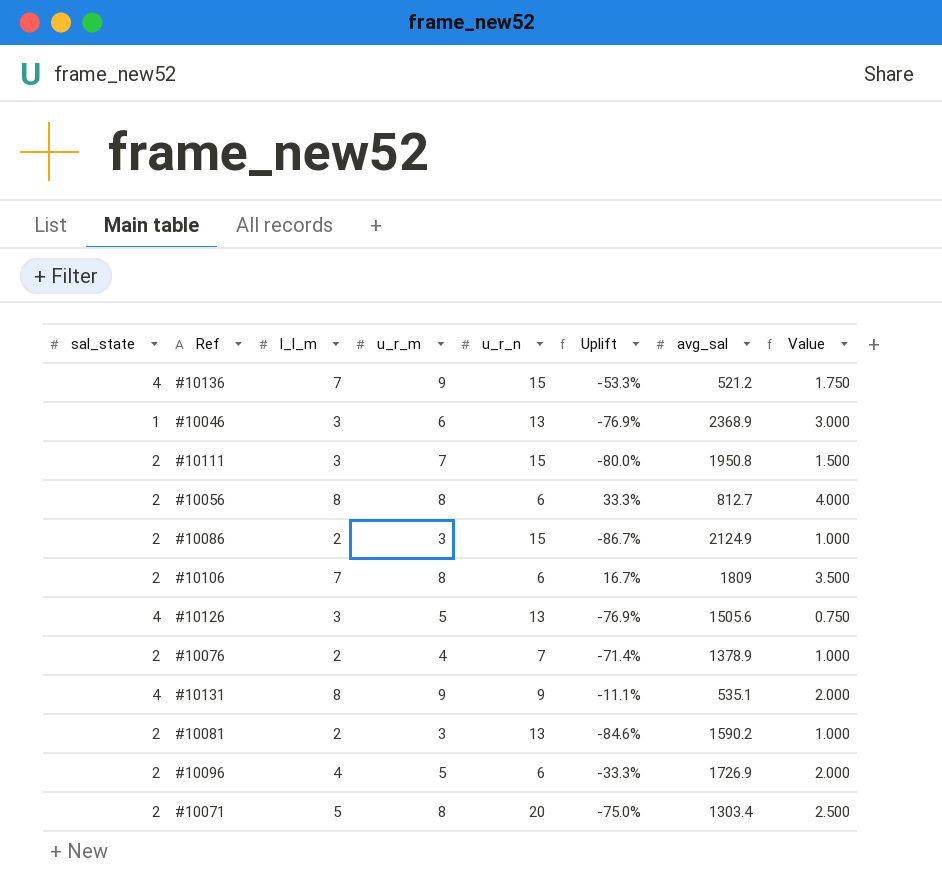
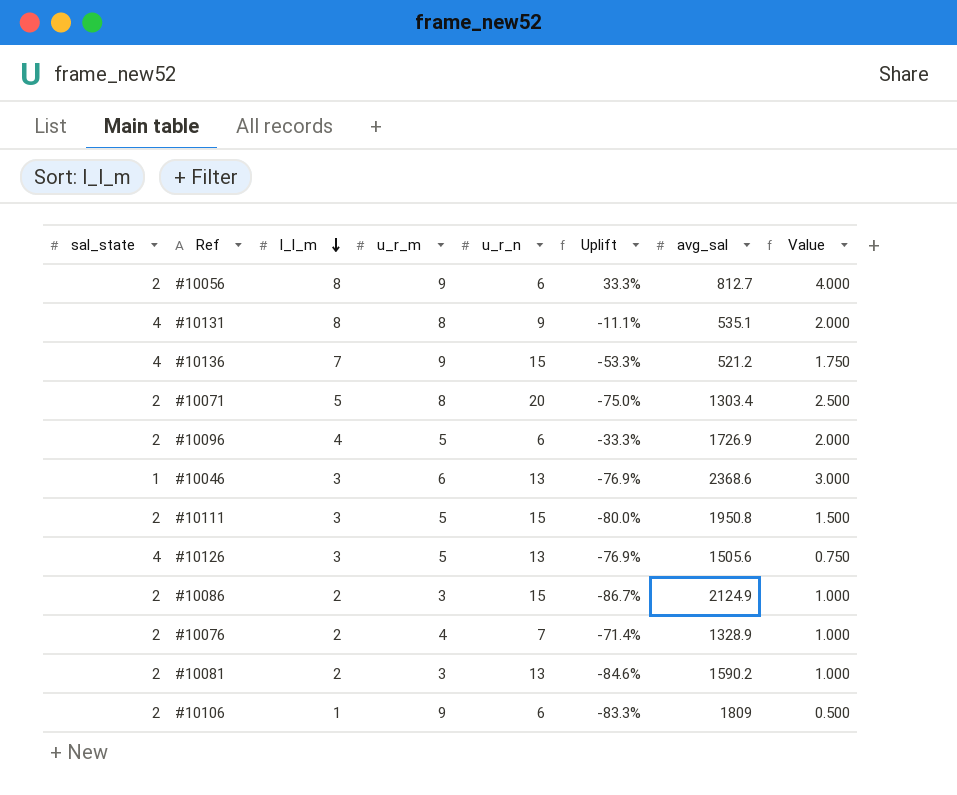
row order: none -> l_l_m descending
#10056 | u_r_m: 8 -> 9
#10131 | u_r_m: 9 -> 8
#10046 | avg_sal: 2368.9 -> 2368.6
#10111 | u_r_m: 7 -> 5
#10076 | avg_sal: 1378.9 -> 1328.9
#10106 | l_l_m: 7 -> 1
#10106 | u_r_m: 8 -> 9
#10106 | Uplift: 16.7% -> -83.3%
#10106 | Value: 3.500 -> 0.500

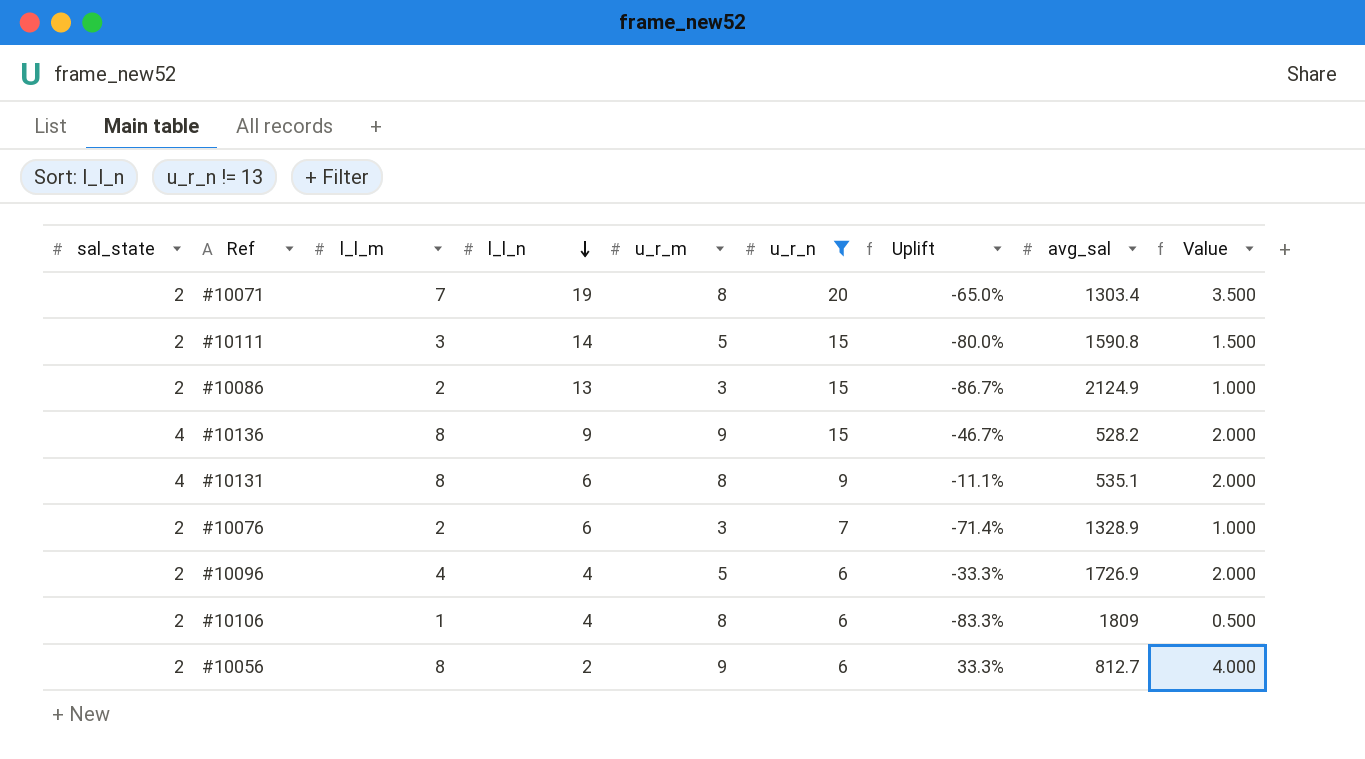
filter: none -> u_r_n != 13
row order: l_l_m descending -> l_l_n descending
column l_l_n | position: none -> 4
#10071 | l_l_m: 5 -> 7
#10071 | Uplift: -75.0% -> -65.0%
#10071 | Value: 2.500 -> 3.500
#10111 | avg_sal: 1950.8 -> 1590.8
#10136 | l_l_m: 7 -> 8
#10136 | Uplift: -53.3% -> -46.7%
#10136 | avg_sal: 521.2 -> 528.2
#10136 | Value: 1.750 -> 2.000
#10076 | u_r_m: 4 -> 3
#10106 | u_r_m: 9 -> 8

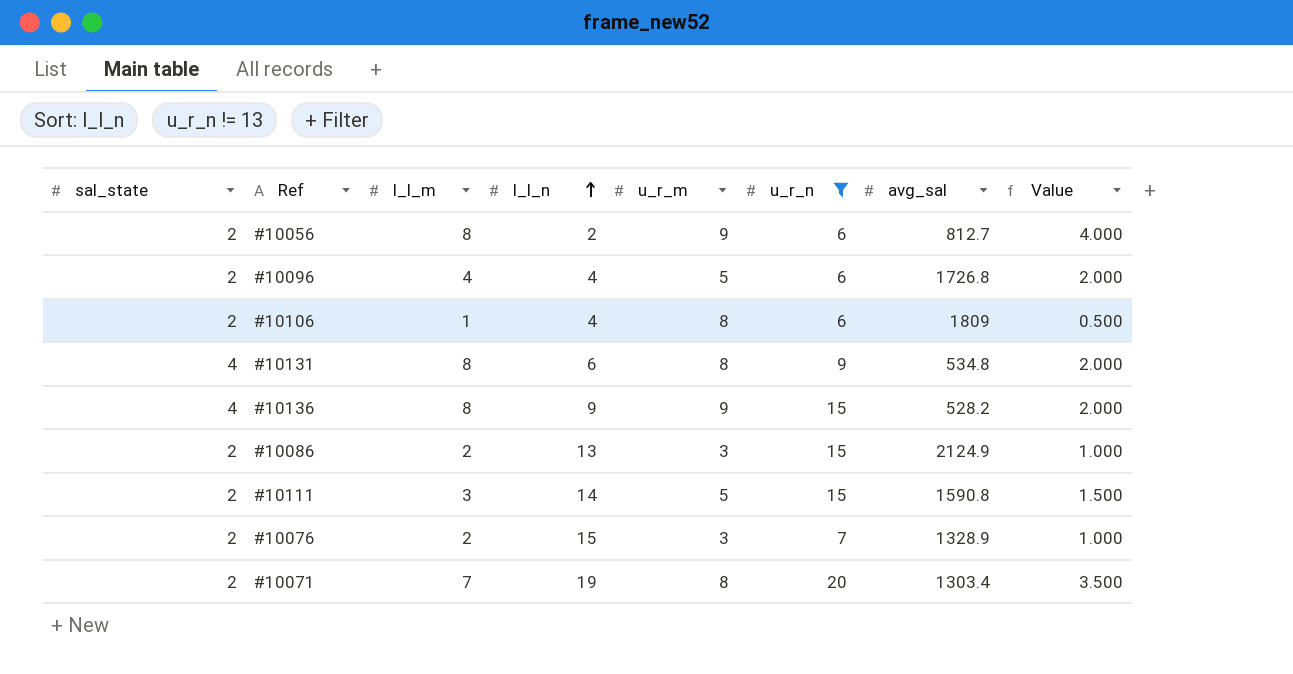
row order: l_l_n descending -> l_l_n ascending
column Uplift | formula: ([l_l_m] - [u_r_n]) / [u_r_n] -> none
#10096 | avg_sal: 1726.9 -> 1726.8
#10131 | avg_sal: 535.1 -> 534.8
#10076 | l_l_n: 6 -> 15

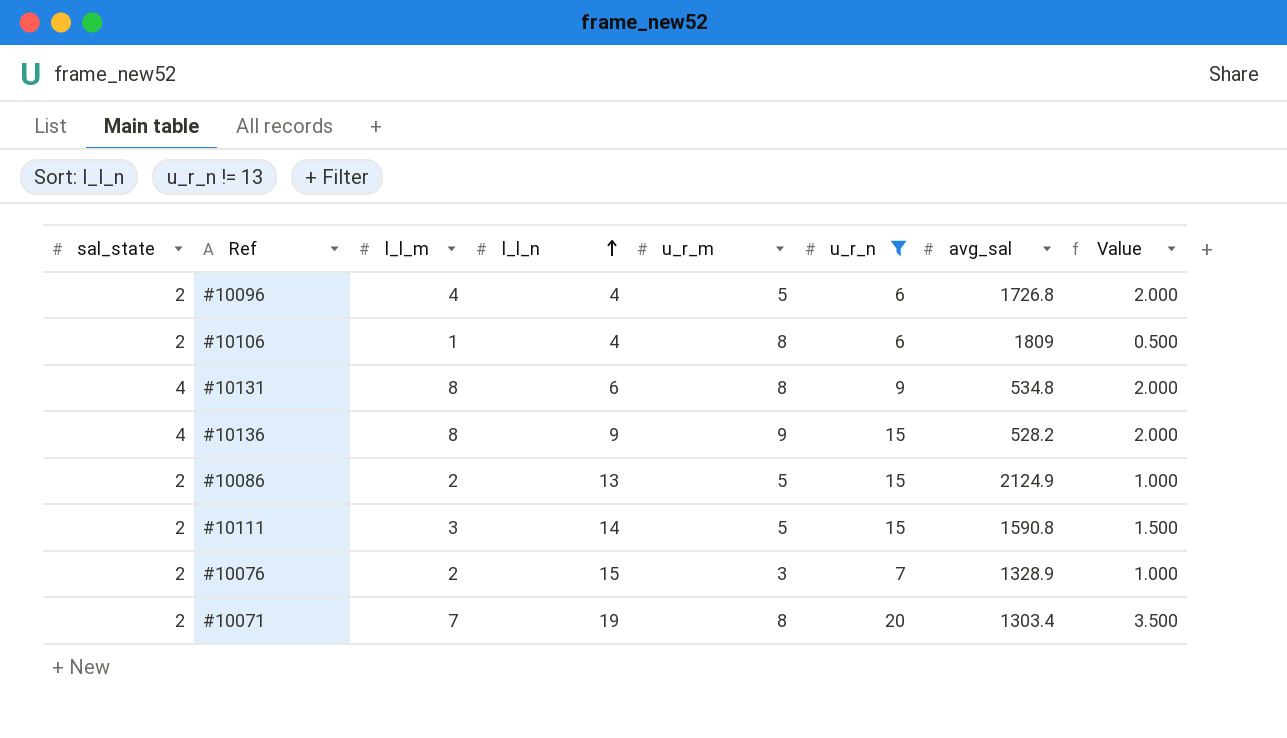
row #10056: 2 | 8 | 2 | 9 | 6 | 812.7 | 4.000 -> none
#10086 | u_r_m: 3 -> 5

